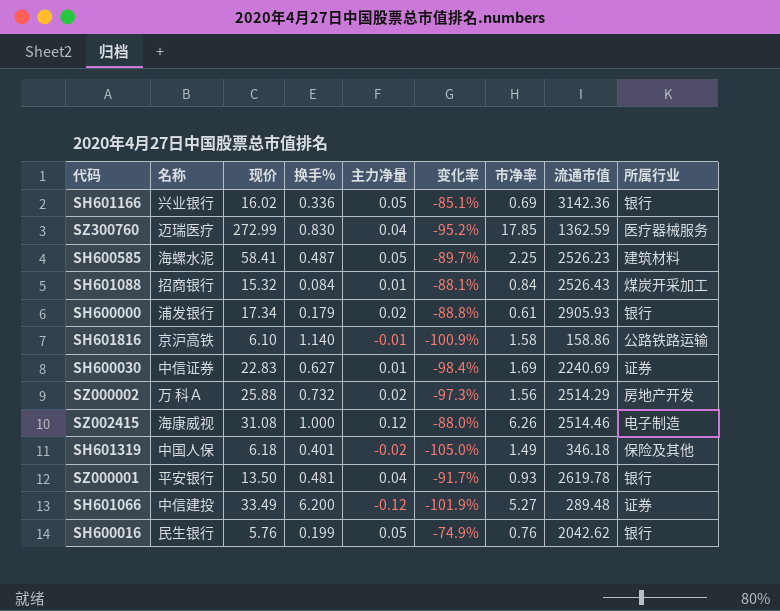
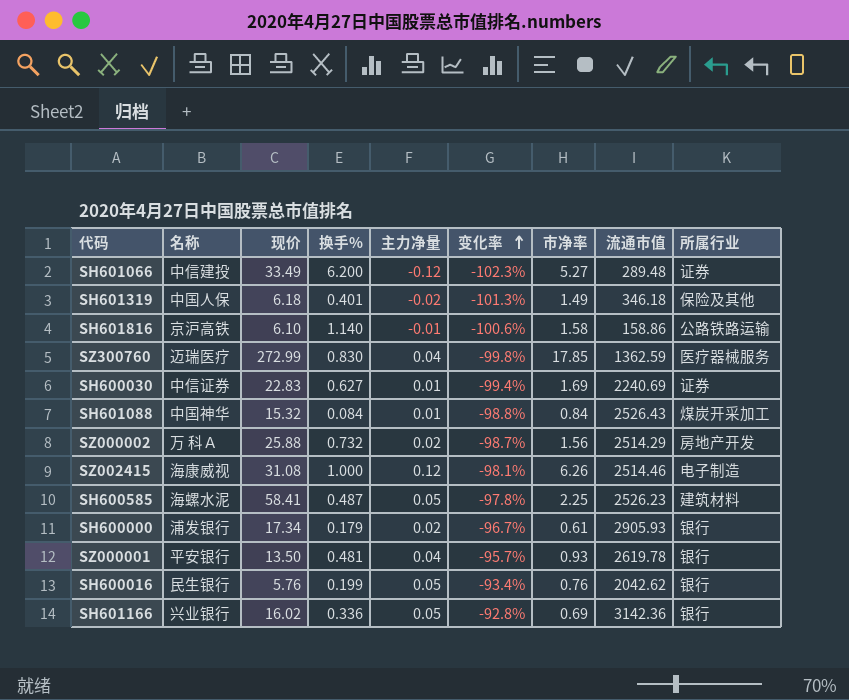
row order: none -> 变化率 ascending
column 变化率 | formula: ([主力净量] - [换手%]) / [换手%] -> ([主力净量] - [市净率]) / [市净率]
SH601088 | 名称: 招商银行 -> 中国神华

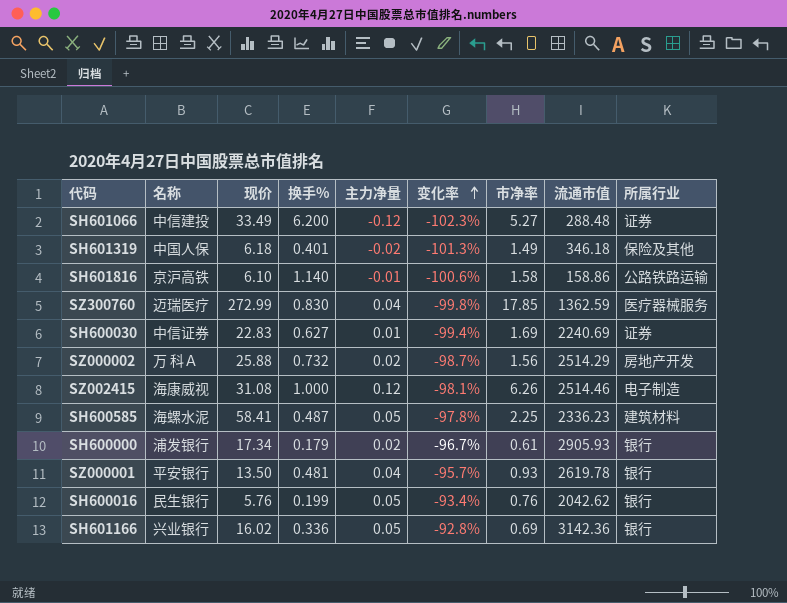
row SH601088: 中国神华 | 15.32 | 0.084 | 0.01 | -98.8% | 0.84 | 2526.43 | 煤炭开采加工 -> none
SH601066 | 流通市值: 289.48 -> 288.48
SH600585 | 流通市值: 2526.23 -> 2336.23

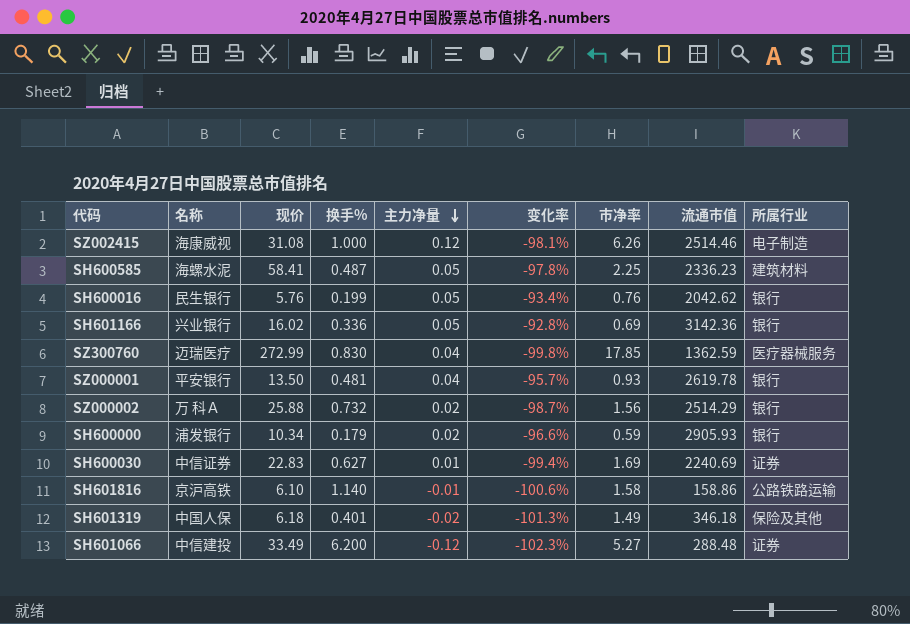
row order: 变化率 ascending -> 主力净量 descending
SZ000002 | 所属行业: 房地产开发 -> 银行
SH600000 | 现价: 17.34 -> 10.34
SH600000 | 变化率: -96.7% -> -96.6%
SH600000 | 市净率: 0.61 -> 0.59

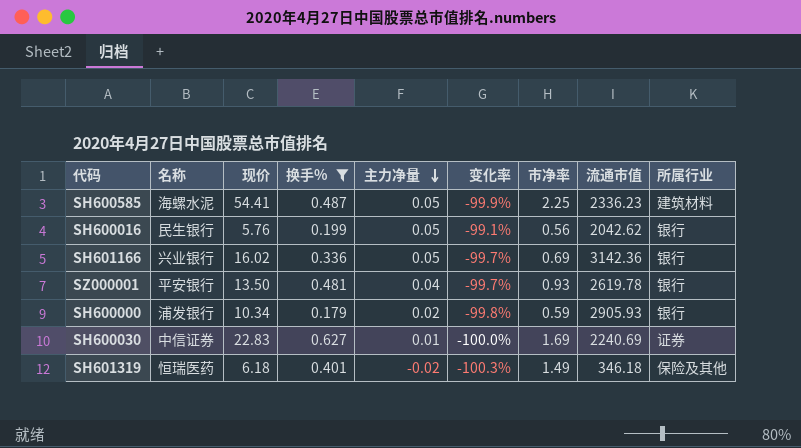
filter: none -> 换手% <= 0.627
column 变化率 | formula: ([主力净量] - [市净率]) / [市净率] -> ([主力净量] - [现价]) / [现价]
SH600585 | 现价: 58.41 -> 54.41
SH600016 | 市净率: 0.76 -> 0.56
SH601319 | 名称: 中国人保 -> 恒瑞医药

